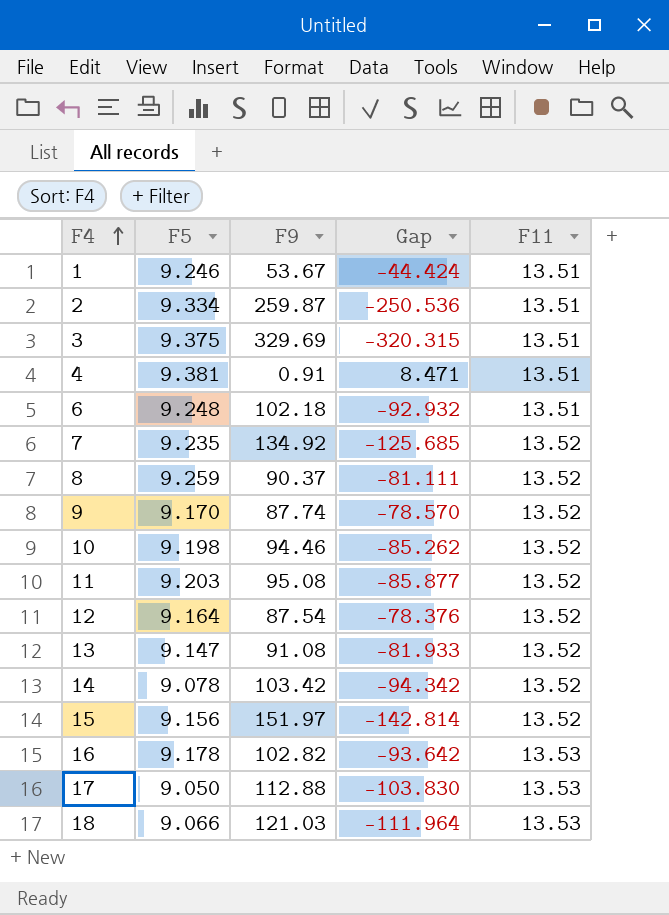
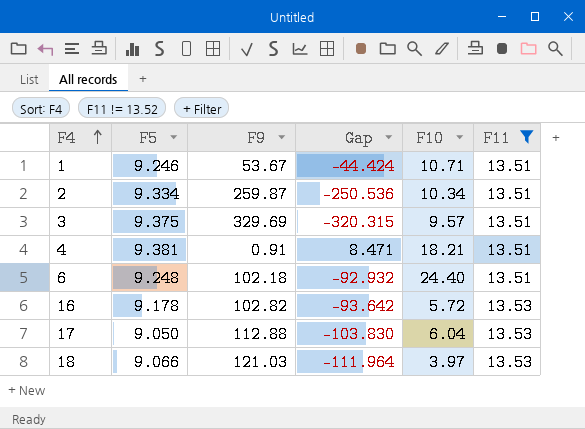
filter: none -> F11 != 13.52
column F10 | position: none -> 5

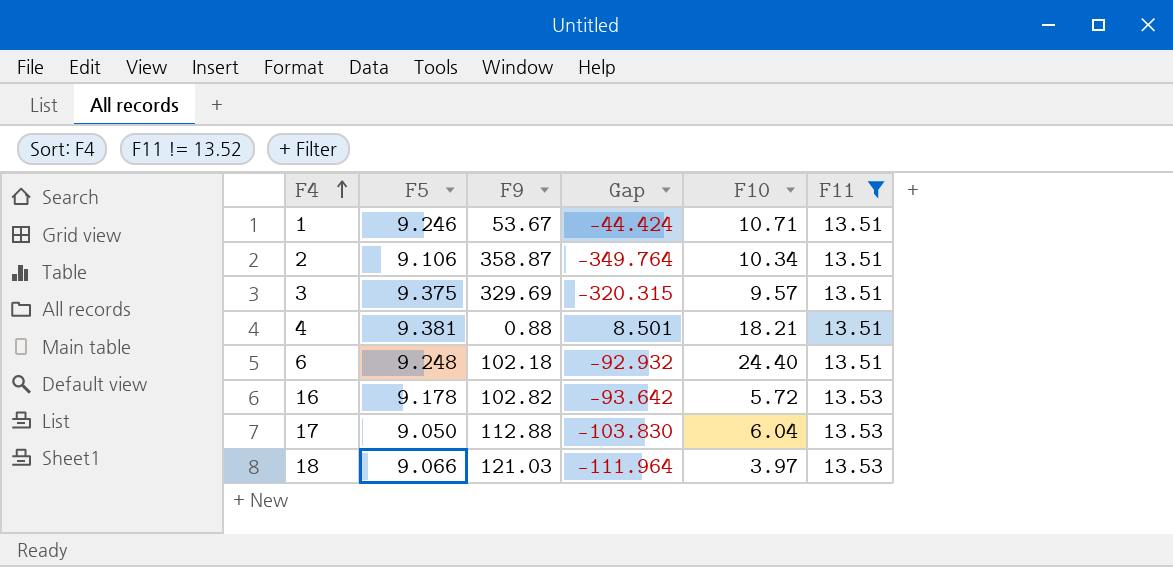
2 | F5: 9.334 -> 9.106
2 | F9: 259.87 -> 358.87
2 | Gap: -250.536 -> -349.764
4 | F9: 0.91 -> 0.88
4 | Gap: 8.471 -> 8.501

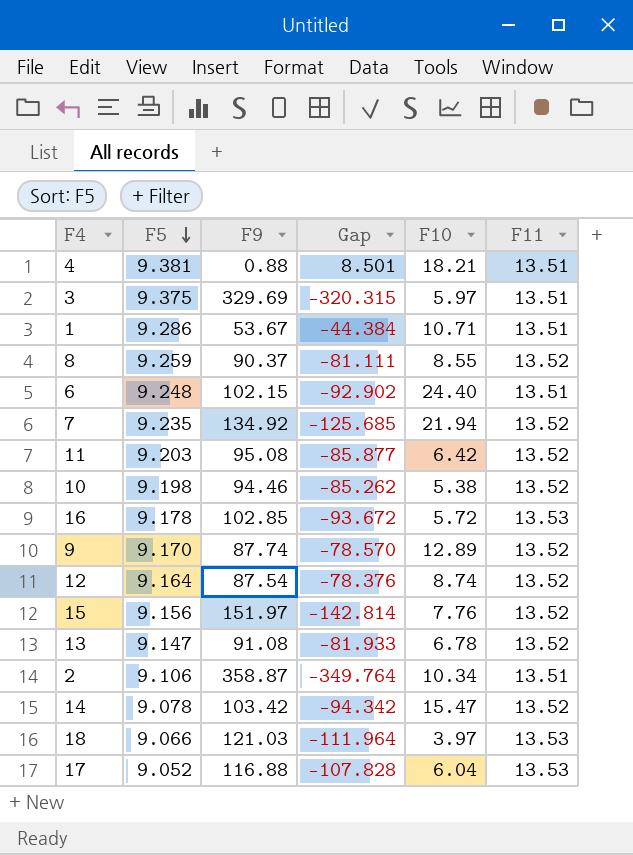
filter: F11 != 13.52 -> none
row order: F4 ascending -> F5 descending
3 | F10: 9.57 -> 5.97
1 | F5: 9.246 -> 9.286
1 | Gap: -44.424 -> -44.384
6 | F9: 102.18 -> 102.15
6 | Gap: -92.932 -> -92.902
16 | F9: 102.82 -> 102.85
16 | Gap: -93.642 -> -93.672
17 | F5: 9.050 -> 9.052
17 | F9: 112.88 -> 116.88
17 | Gap: -103.830 -> -107.828

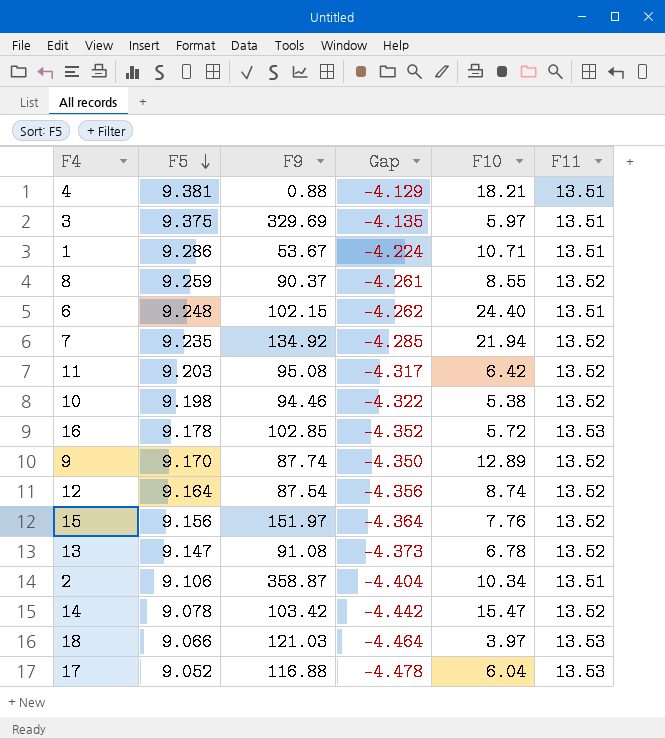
column Gap | formula: [F5] - [F9] -> [F5] - [F11]

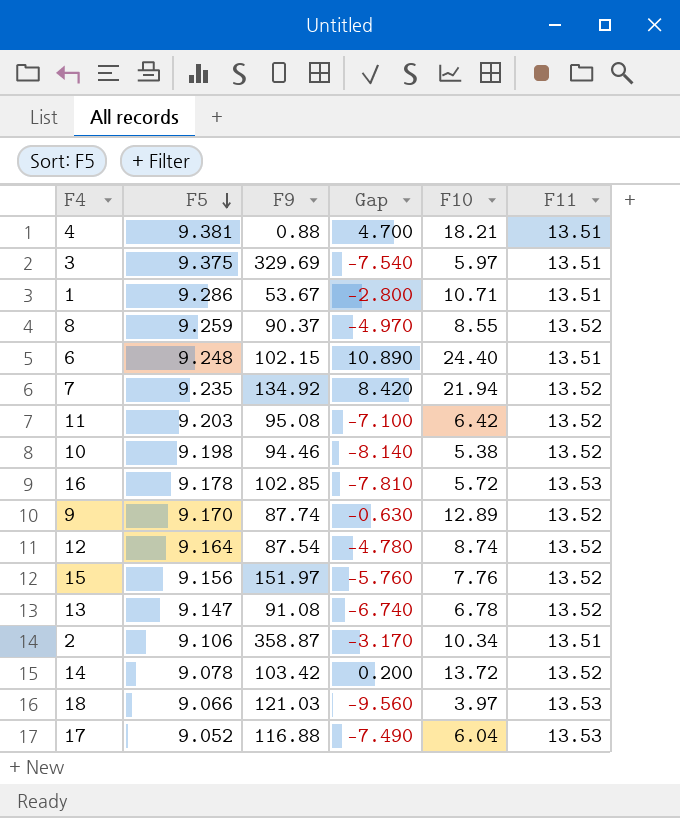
column Gap | formula: [F5] - [F11] -> [F10] - [F11]
14 | F10: 15.47 -> 13.72

